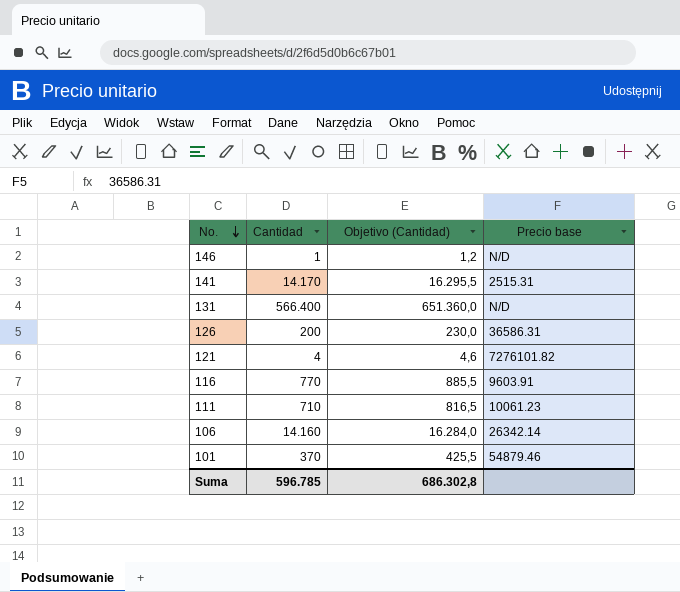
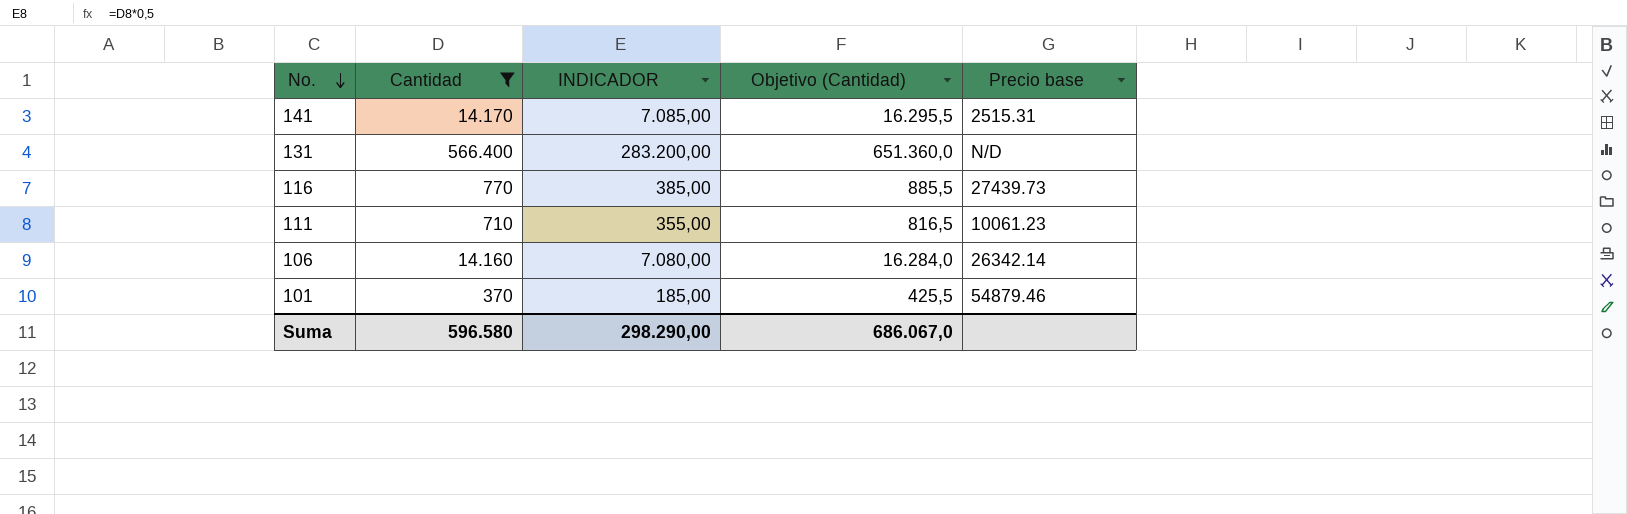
filter: none -> Cantidad >= 370
column INDICADOR | formula: none -> [Cantidad] * 0,5
116 | Precio base: 9603.91 -> 27439.73
Suma | Cantidad: 596.785 -> 596.580
Suma | Objetivo (Cantidad): 686.302,8 -> 686.067,0

